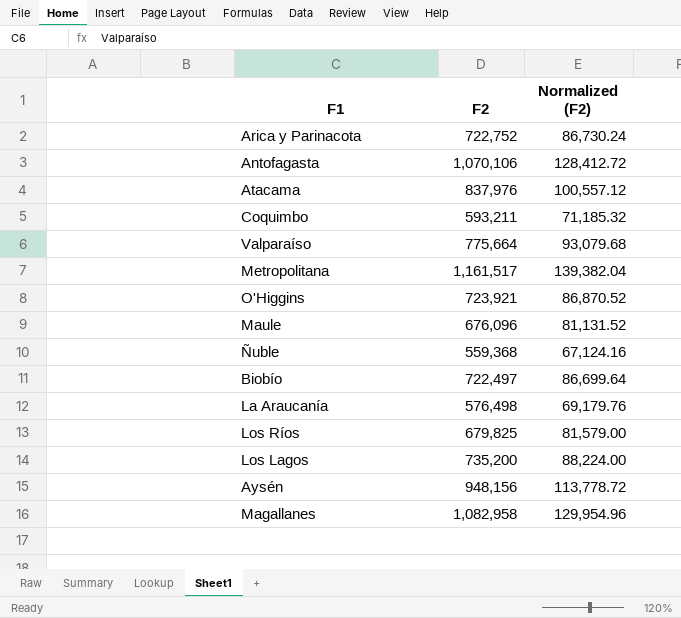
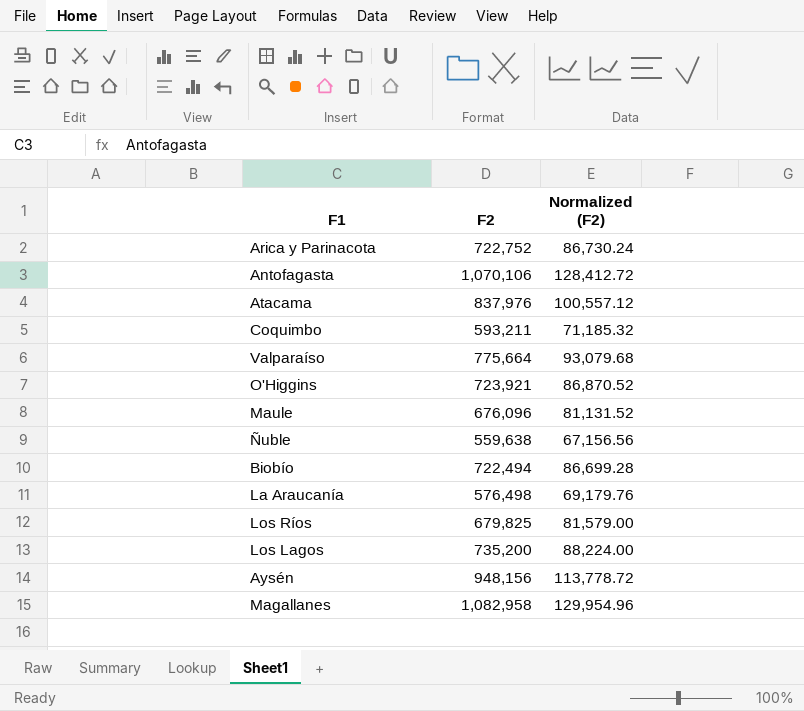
row Metropolitana: 1,161,517 | 139,382.04 -> none
Ñuble | F2: 559,368 -> 559,638
Ñuble | Normalized (F2): 67,124.16 -> 67,156.56
Biobío | F2: 722,497 -> 722,494
Biobío | Normalized (F2): 86,699.64 -> 86,699.28

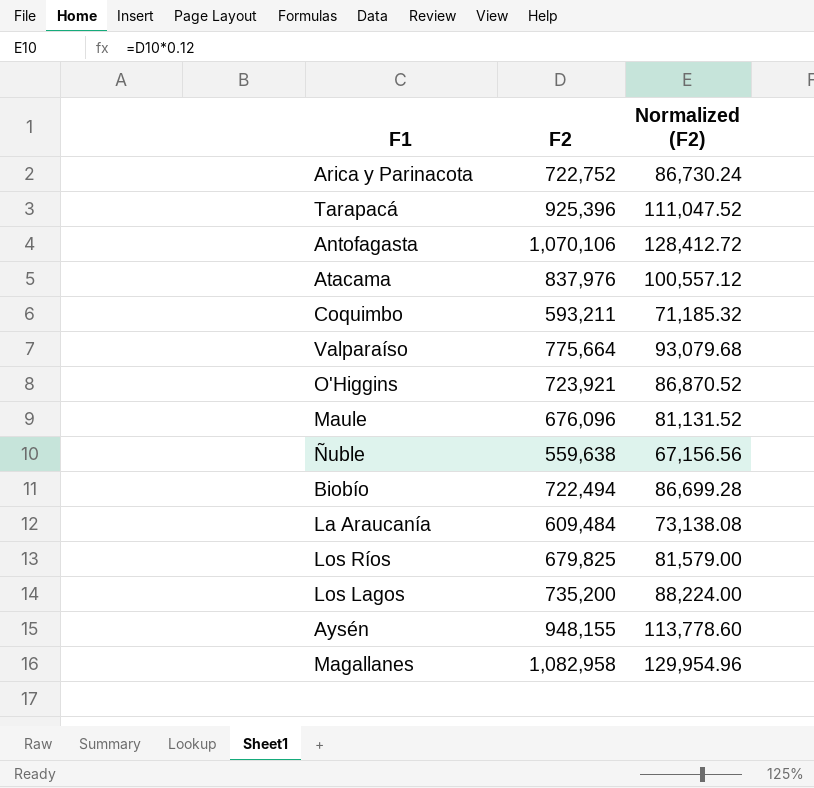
row Tarapacá: none -> 925,396 | 111,047.52
La Araucanía | F2: 576,498 -> 609,484
La Araucanía | Normalized (F2): 69,179.76 -> 73,138.08
Aysén | F2: 948,156 -> 948,155
Aysén | Normalized (F2): 113,778.72 -> 113,778.60

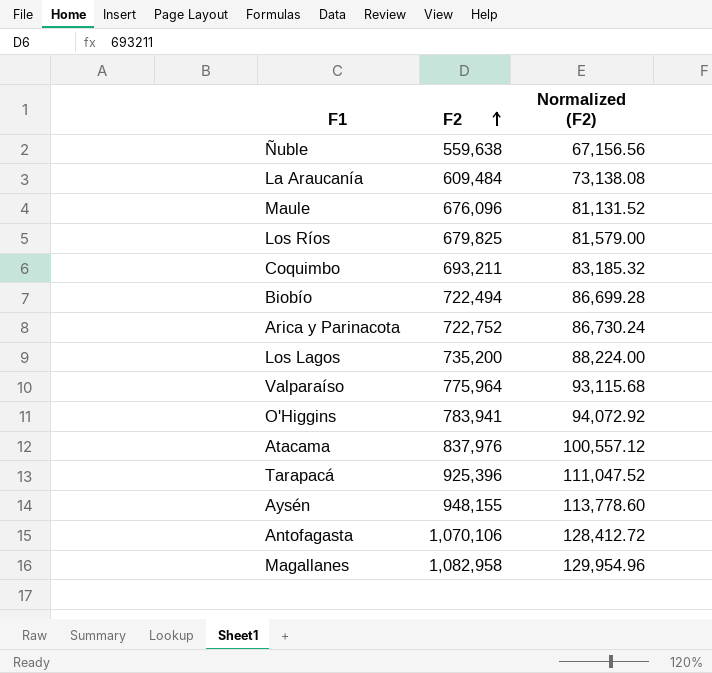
row order: none -> F2 ascending
Coquimbo | F2: 593,211 -> 693,211
Coquimbo | Normalized (F2): 71,185.32 -> 83,185.32
Valparaíso | F2: 775,664 -> 775,964
Valparaíso | Normalized (F2): 93,079.68 -> 93,115.68
O'Higgins | F2: 723,921 -> 783,941
O'Higgins | Normalized (F2): 86,870.52 -> 94,072.92

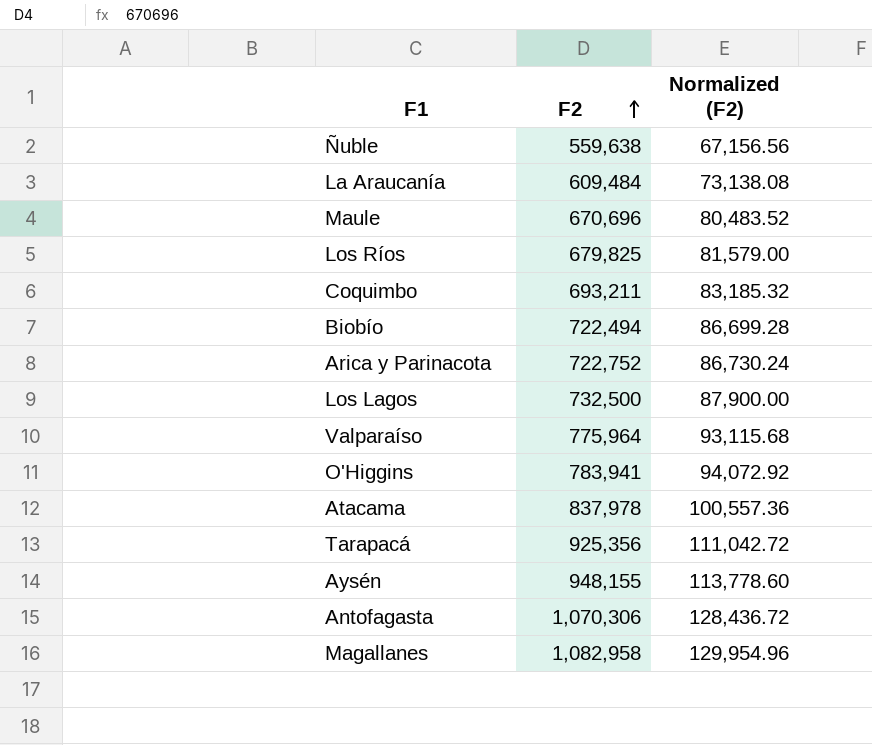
Maule | F2: 676,096 -> 670,696
Maule | Normalized (F2): 81,131.52 -> 80,483.52
Los Lagos | F2: 735,200 -> 732,500
Los Lagos | Normalized (F2): 88,224.00 -> 87,900.00
Atacama | F2: 837,976 -> 837,978
Atacama | Normalized (F2): 100,557.12 -> 100,557.36
Tarapacá | F2: 925,396 -> 925,356
Tarapacá | Normalized (F2): 111,047.52 -> 111,042.72
Antofagasta | F2: 1,070,106 -> 1,070,306
Antofagasta | Normalized (F2): 128,412.72 -> 128,436.72

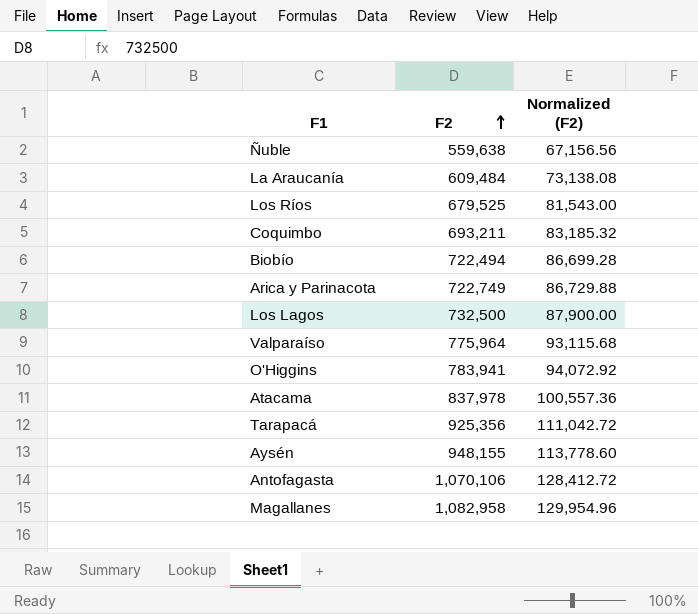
row Maule: 670,696 | 80,483.52 -> none
Los Ríos | F2: 679,825 -> 679,525
Los Ríos | Normalized (F2): 81,579.00 -> 81,543.00
Arica y Parinacota | F2: 722,752 -> 722,749
Arica y Parinacota | Normalized (F2): 86,730.24 -> 86,729.88
Antofagasta | F2: 1,070,306 -> 1,070,106
Antofagasta | Normalized (F2): 128,436.72 -> 128,412.72

